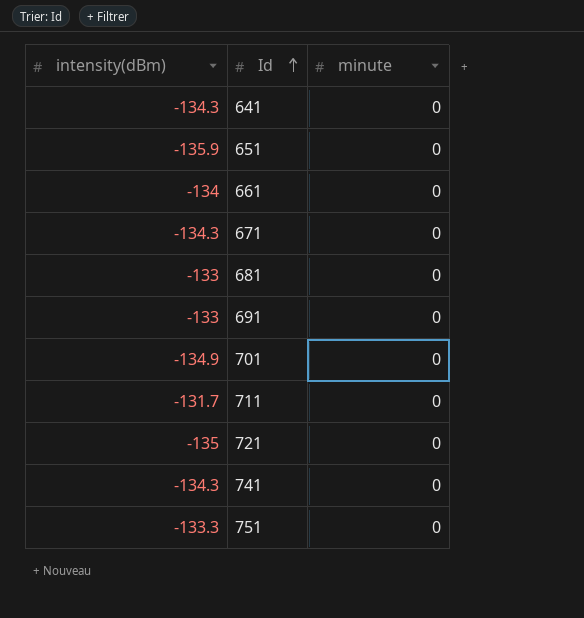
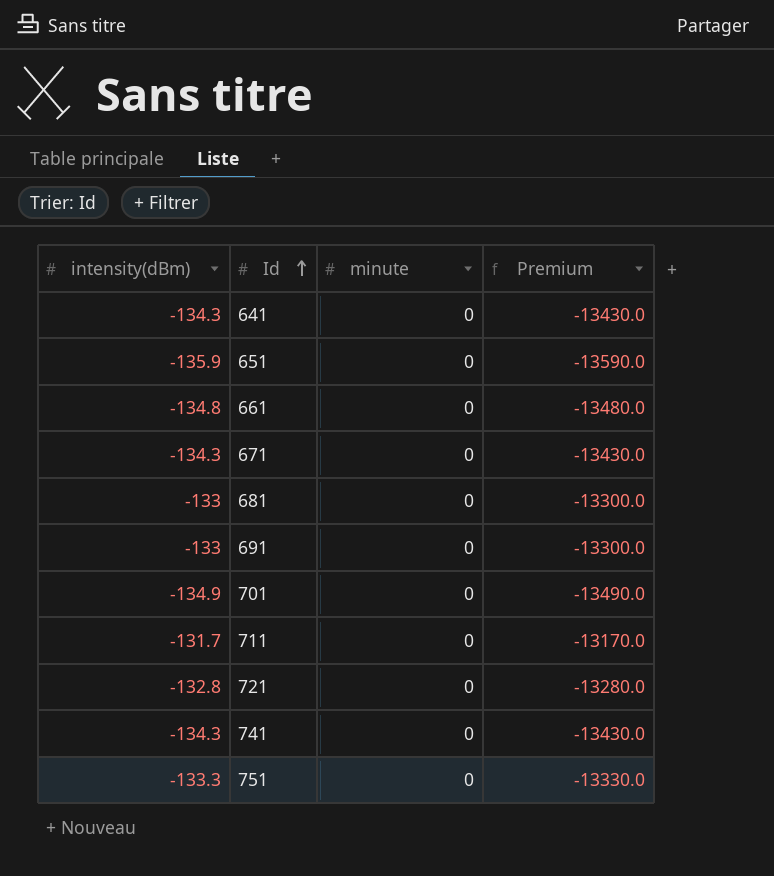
column Premium | formula: none -> [intensity(dBm)] * 100
661 | intensity(dBm): -134 -> -134.8
721 | intensity(dBm): -135 -> -132.8

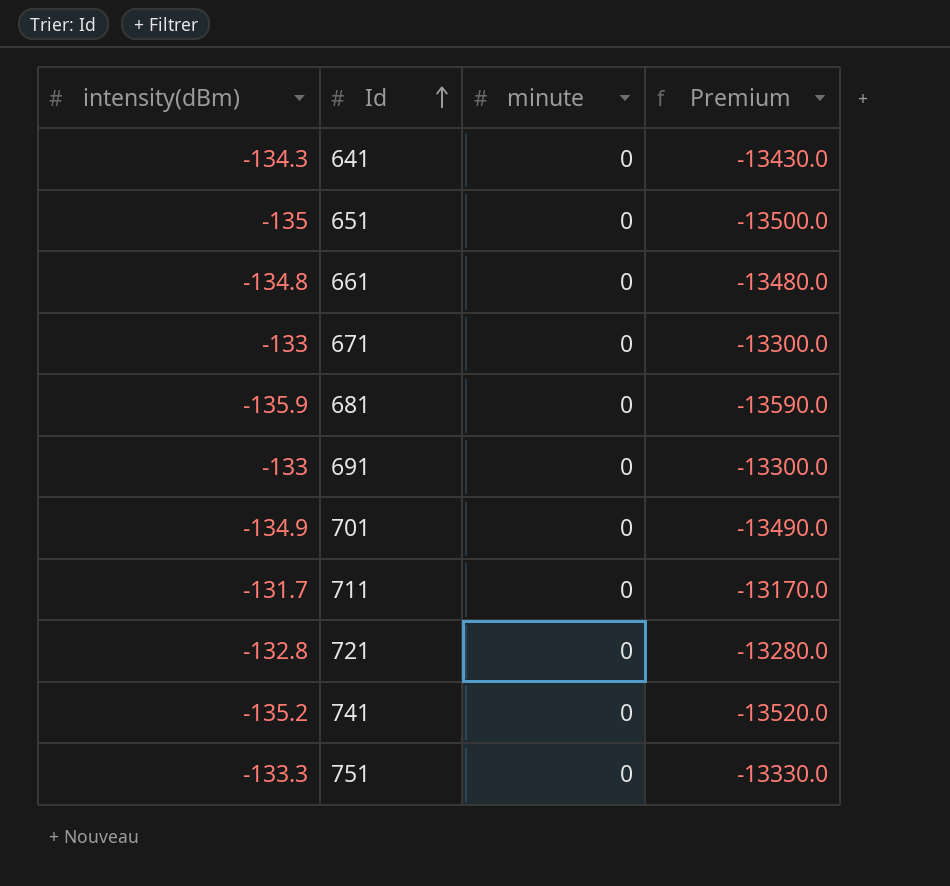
651 | intensity(dBm): -135.9 -> -135
651 | Premium: -13590.0 -> -13500.0
671 | intensity(dBm): -134.3 -> -133
671 | Premium: -13430.0 -> -13300.0
681 | intensity(dBm): -133 -> -135.9
681 | Premium: -13300.0 -> -13590.0
741 | intensity(dBm): -134.3 -> -135.2
741 | Premium: -13430.0 -> -13520.0

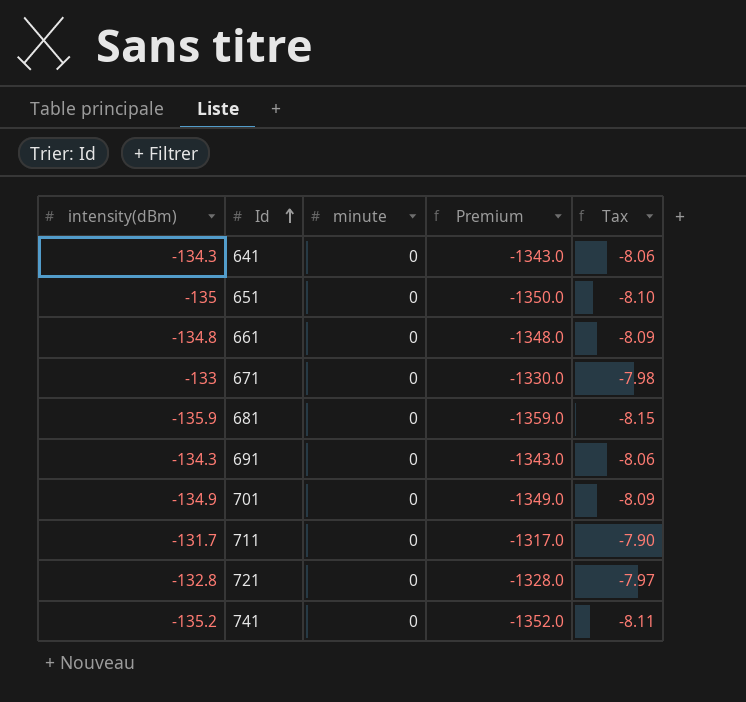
column Premium | formula: [intensity(dBm)] * 100 -> [intensity(dBm)] * 10
column Tax | formula: none -> [intensity(dBm)] * 0.06
row 751: -133.3 | 0 | -13330.0 -> none
691 | intensity(dBm): -133 -> -134.3

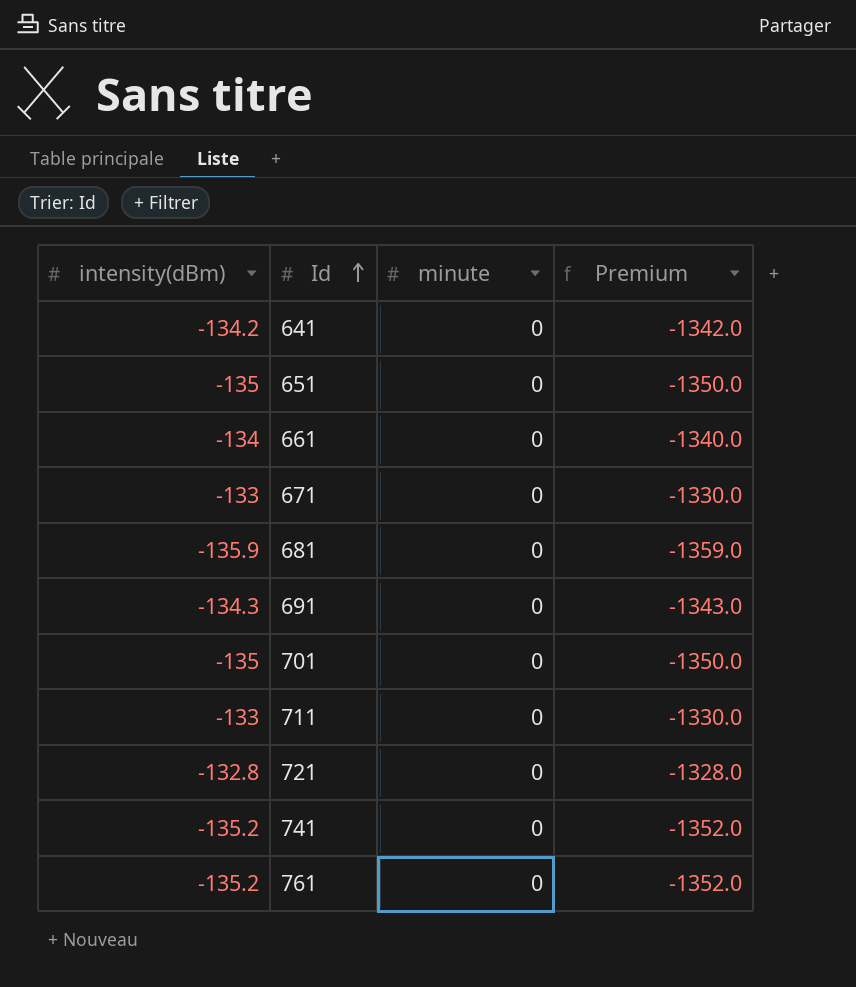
column Tax | formula: [intensity(dBm)] * 0.06 -> none
641 | intensity(dBm): -134.3 -> -134.2
641 | Premium: -1343.0 -> -1342.0
661 | intensity(dBm): -134.8 -> -134
661 | Premium: -1348.0 -> -1340.0
701 | intensity(dBm): -134.9 -> -135
701 | Premium: -1349.0 -> -1350.0
711 | intensity(dBm): -131.7 -> -133
711 | Premium: -1317.0 -> -1330.0
row 761: none -> -135.2 | 0 | -1352.0

